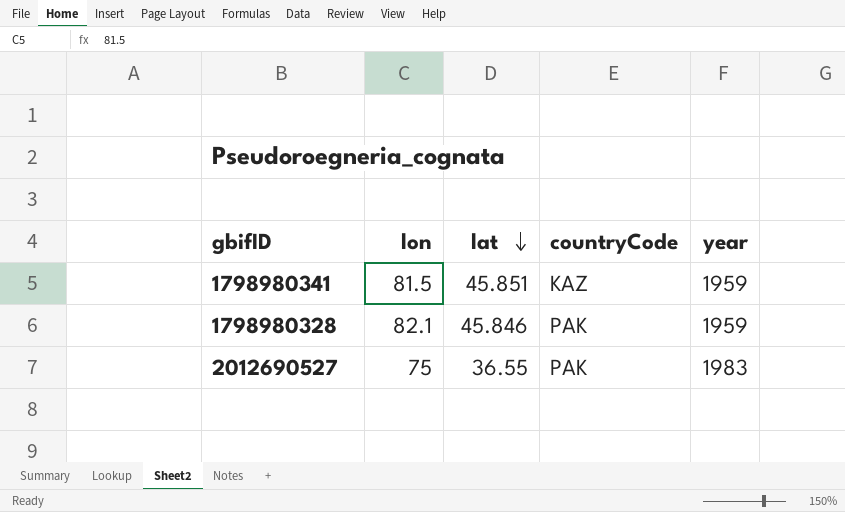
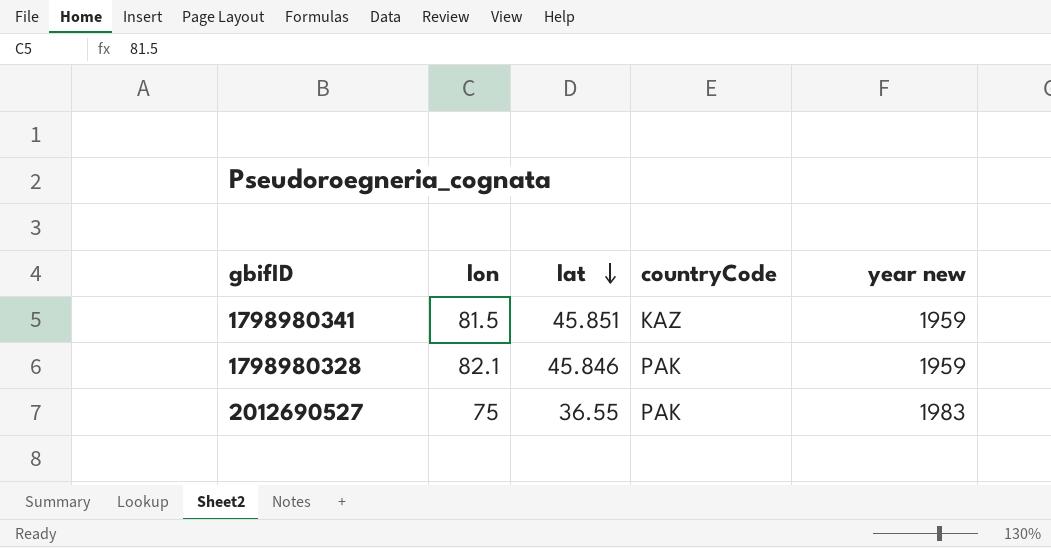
column name: year -> year new

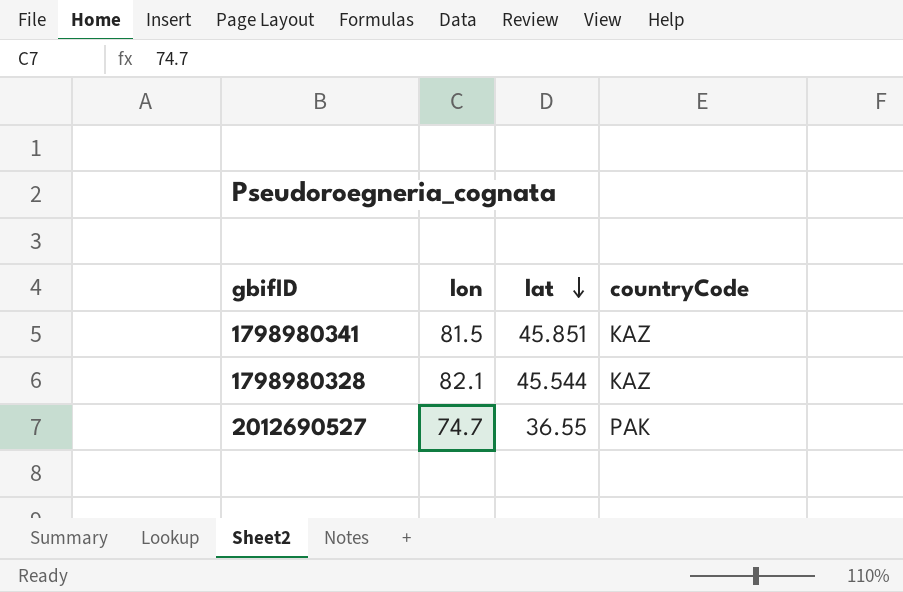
column year new | position: 5 -> none
1798980328 | lat: 45.846 -> 45.544
1798980328 | countryCode: PAK -> KAZ
2012690527 | lon: 75 -> 74.7

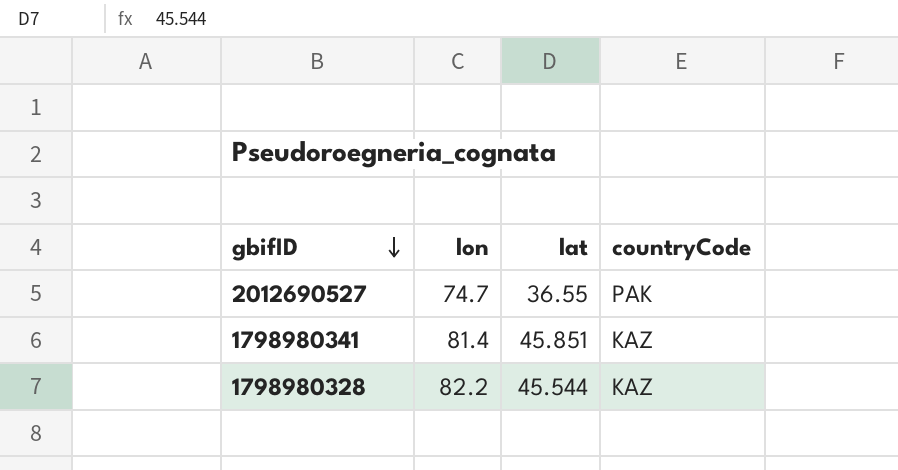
row order: lat descending -> gbifID descending
1798980341 | lon: 81.5 -> 81.4
1798980328 | lon: 82.1 -> 82.2

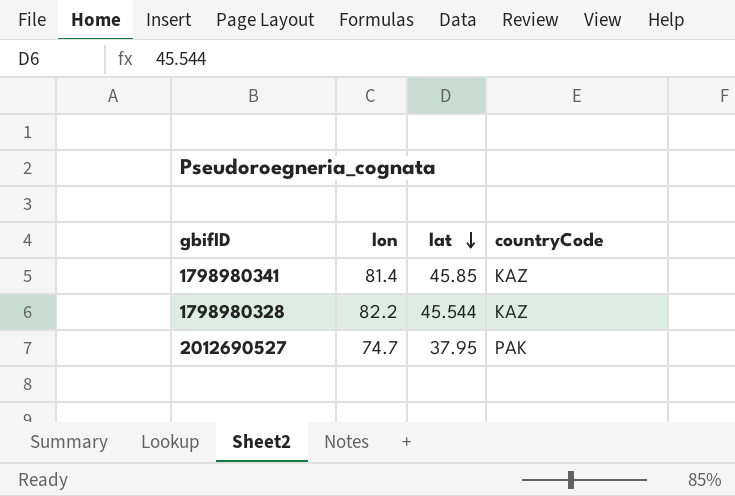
row order: gbifID descending -> lat descending
1798980341 | lat: 45.851 -> 45.85
2012690527 | lat: 36.55 -> 37.95

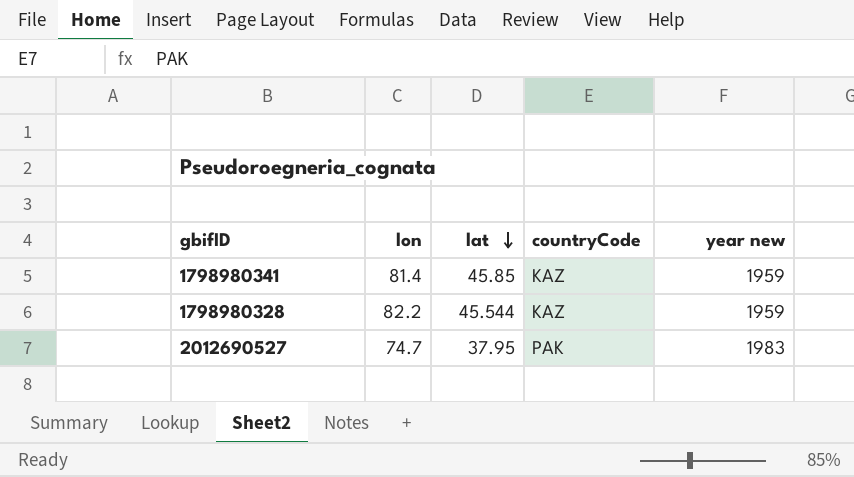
column year new | position: none -> 5

